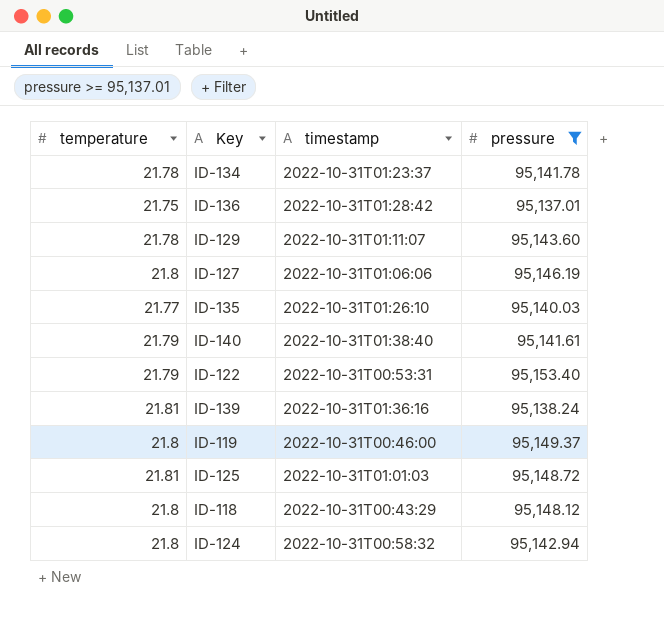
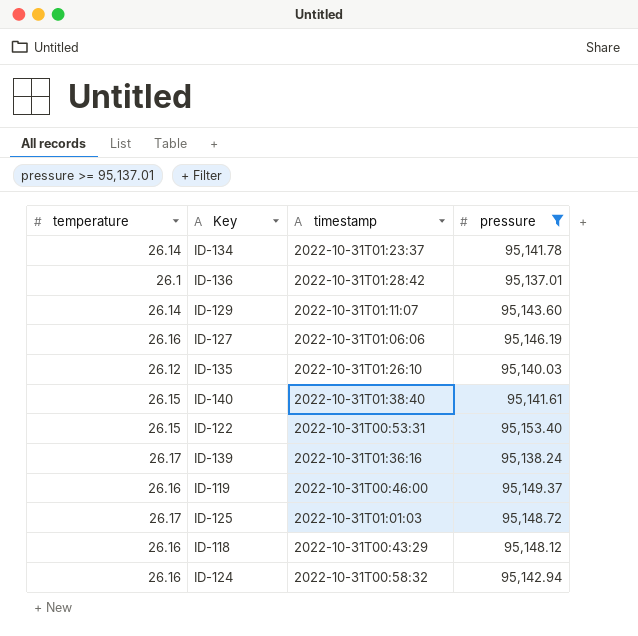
ID-134 | temperature: 21.78 -> 26.14
ID-136 | temperature: 21.75 -> 26.1
ID-129 | temperature: 21.78 -> 26.14
ID-127 | temperature: 21.8 -> 26.16
ID-135 | temperature: 21.77 -> 26.12
ID-140 | temperature: 21.79 -> 26.15
ID-122 | temperature: 21.79 -> 26.15
ID-139 | temperature: 21.81 -> 26.17
ID-119 | temperature: 21.8 -> 26.16
ID-125 | temperature: 21.81 -> 26.17
ID-118 | temperature: 21.8 -> 26.16
ID-124 | temperature: 21.8 -> 26.16

